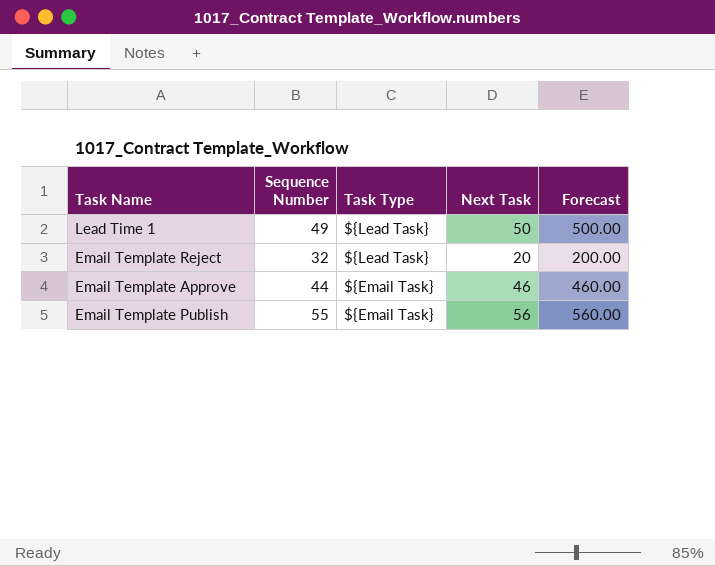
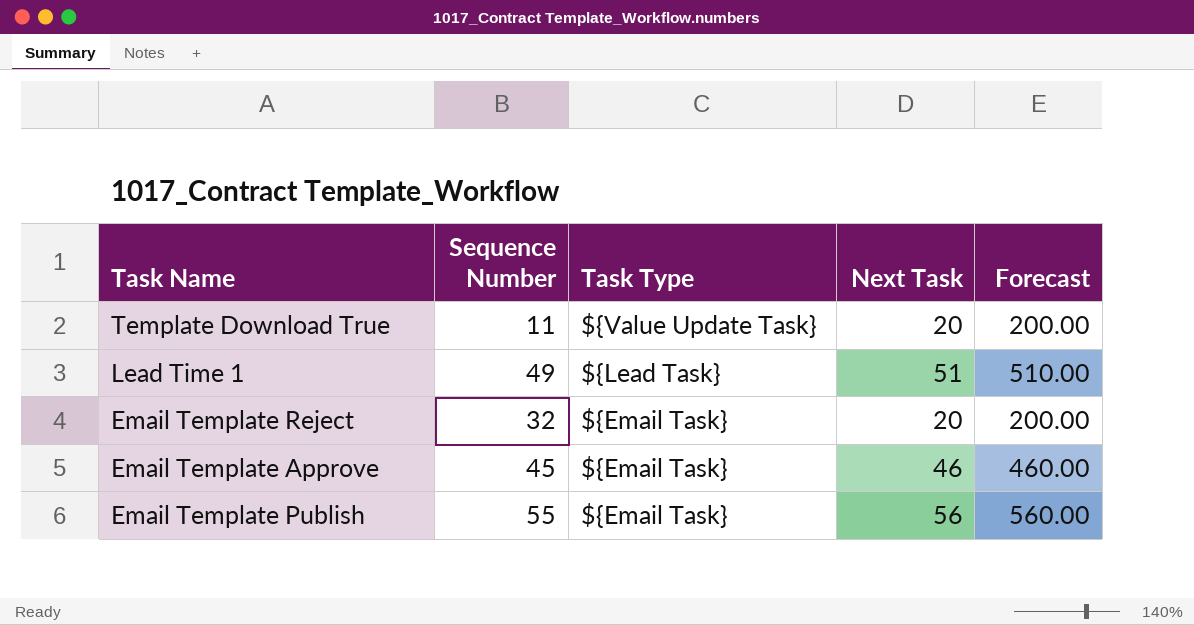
row Template Download True: none -> 11 | ${Value Update Task} | 20 | 200.00
Lead Time 1 | Next Task: 50 -> 51
Lead Time 1 | Forecast: 500.00 -> 510.00
Email Template Reject | Task Type: ${Lead Task} -> ${Email Task}
Email Template Approve | Sequence Number: 44 -> 45

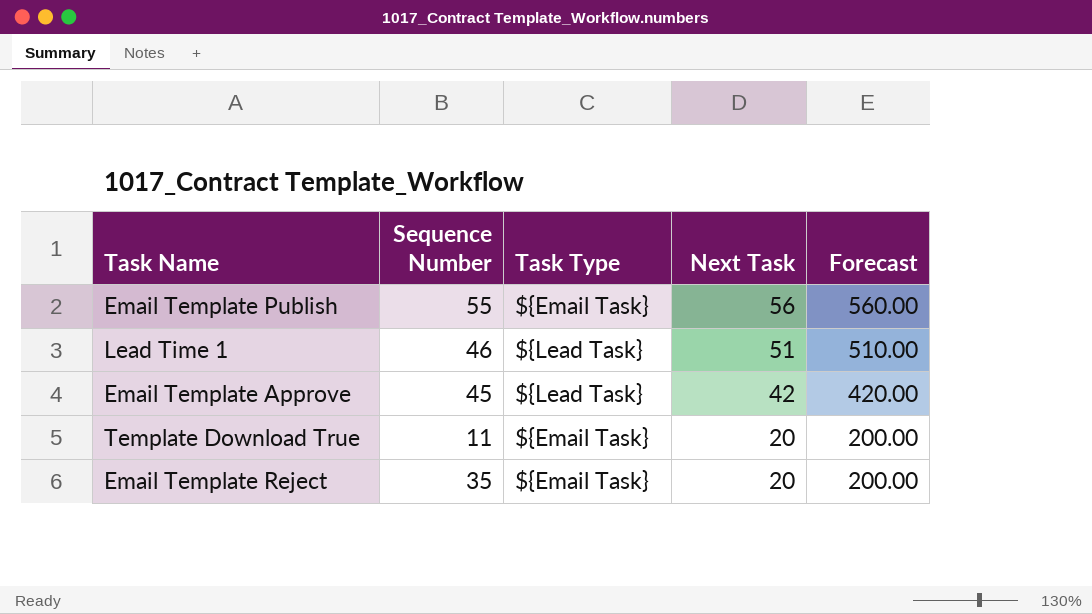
row order: Task Type descending -> Next Task descending
Lead Time 1 | Sequence Number: 49 -> 46
Email Template Approve | Task Type: ${Email Task} -> ${Lead Task}
Email Template Approve | Next Task: 46 -> 42
Email Template Approve | Forecast: 460.00 -> 420.00
Template Download True | Task Type: ${Value Update Task} -> ${Email Task}
Email Template Reject | Sequence Number: 32 -> 35

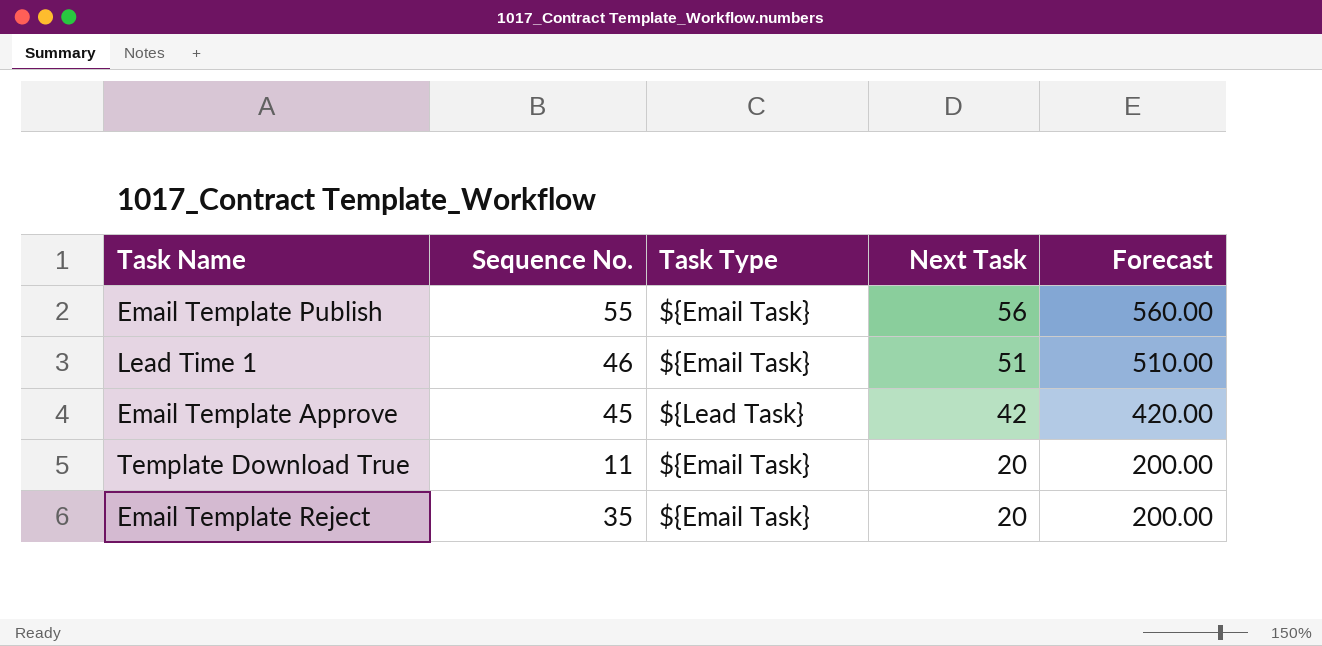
column name: Sequence Number -> Sequence No.
Lead Time 1 | Task Type: ${Lead Task} -> ${Email Task}

